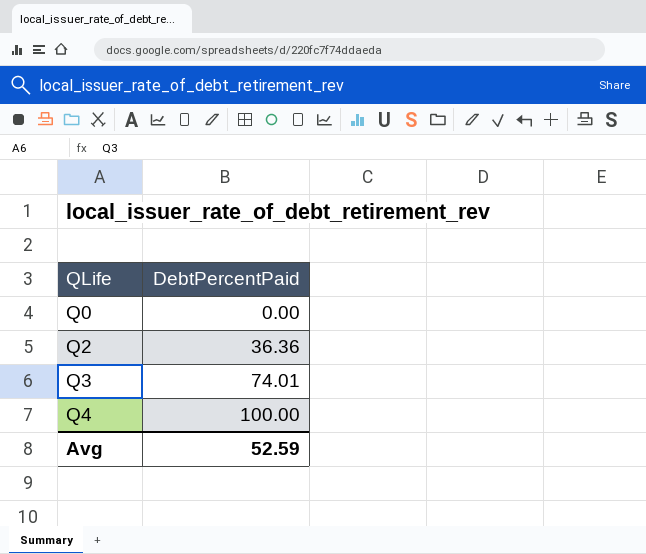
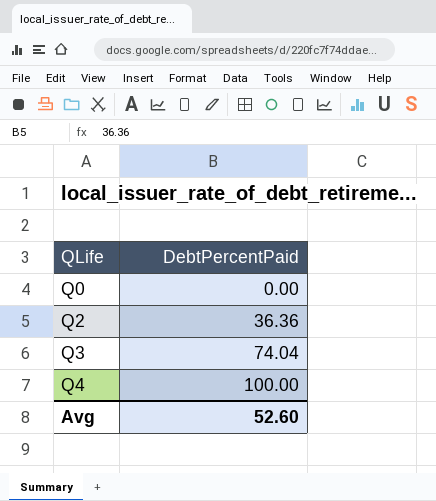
Q3 | DebtPercentPaid: 74.01 -> 74.04
Avg | DebtPercentPaid: 52.59 -> 52.60

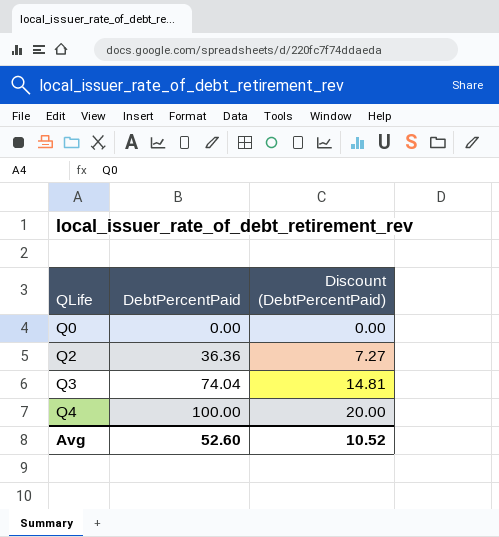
column Discount (DebtPercentPaid) | formula: none -> [DebtPercentPaid] * 0.2

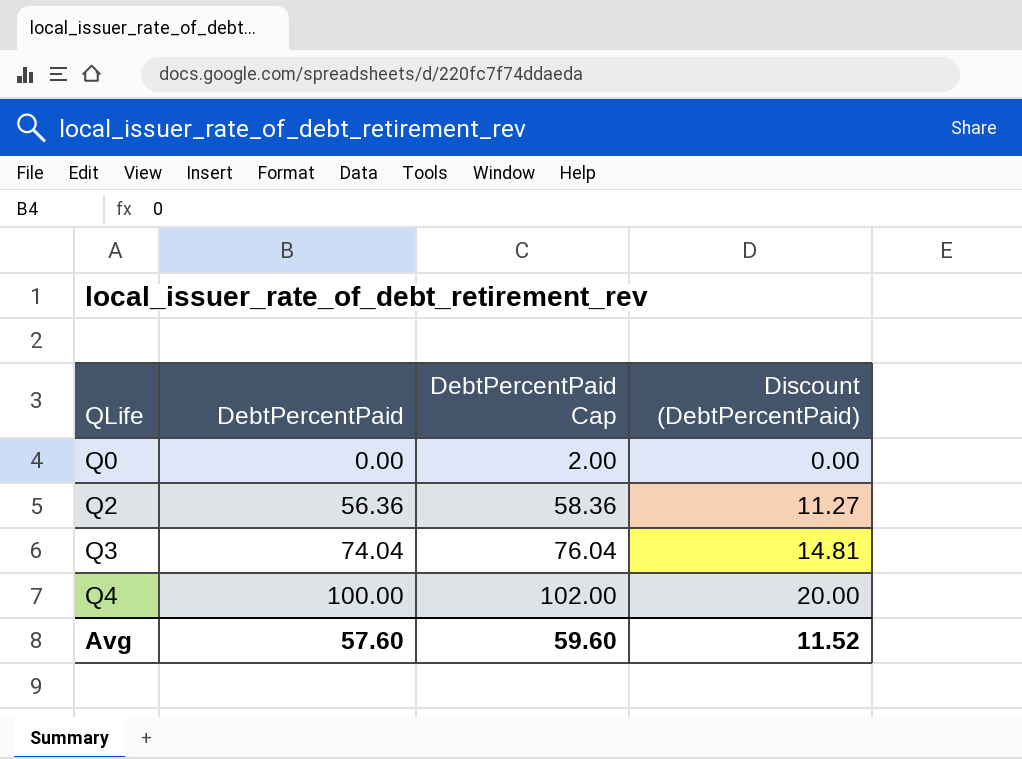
column DebtPercentPaid Cap | formula: none -> [DebtPercentPaid] + 2
Q2 | DebtPercentPaid: 36.36 -> 56.36
Q2 | Discount (DebtPercentPaid): 7.27 -> 11.27
Avg | DebtPercentPaid: 52.60 -> 57.60
Avg | Discount (DebtPercentPaid): 10.52 -> 11.52

